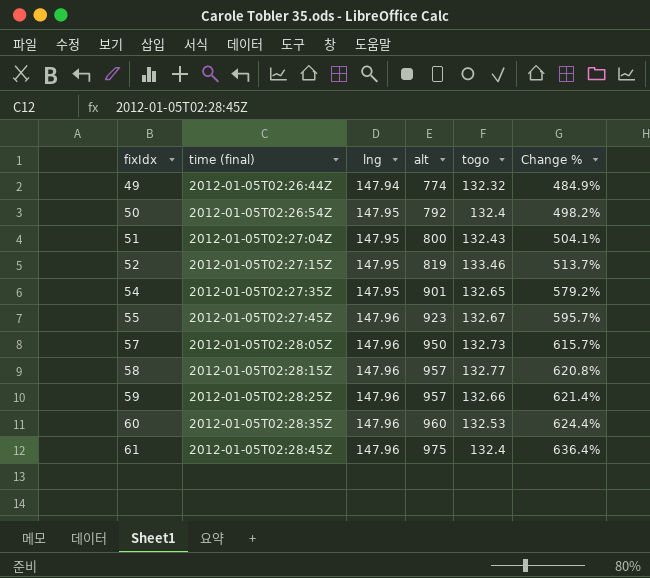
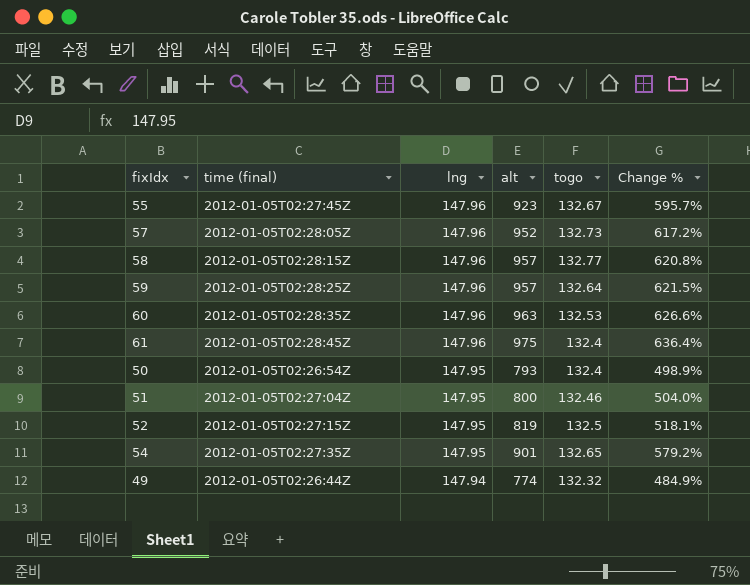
row order: fixIdx ascending -> lng descending
57 | alt: 950 -> 952
57 | Change %: 615.7% -> 617.2%
59 | togo: 132.66 -> 132.64
59 | Change %: 621.4% -> 621.5%
60 | alt: 960 -> 963
60 | Change %: 624.4% -> 626.6%
50 | alt: 792 -> 793
50 | Change %: 498.2% -> 498.9%
51 | togo: 132.43 -> 132.46
51 | Change %: 504.1% -> 504.0%
52 | togo: 133.46 -> 132.5
52 | Change %: 513.7% -> 518.1%

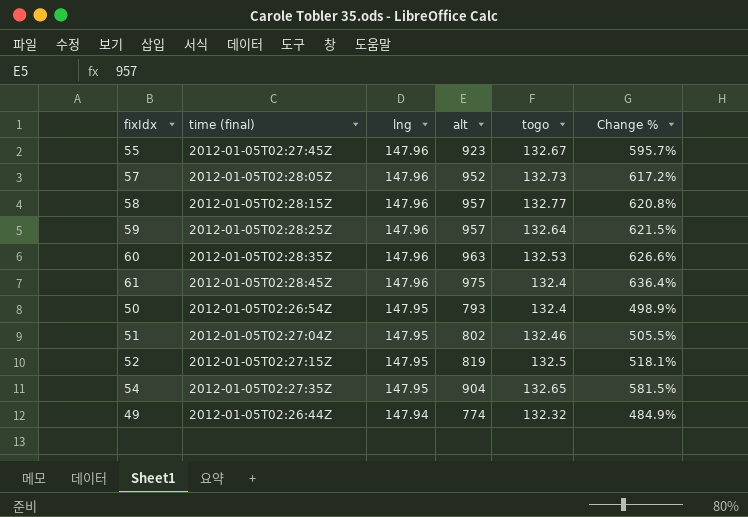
51 | alt: 800 -> 802
51 | Change %: 504.0% -> 505.5%
54 | alt: 901 -> 904
54 | Change %: 579.2% -> 581.5%

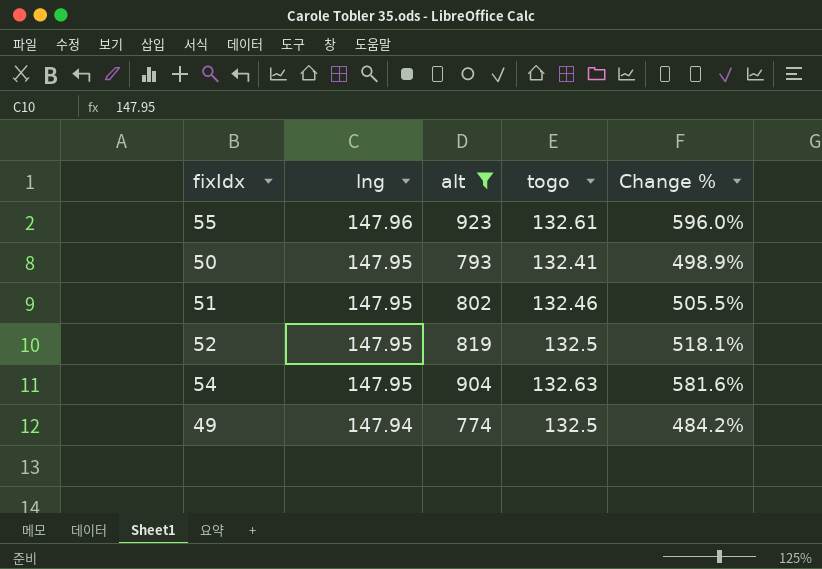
filter: none -> alt <= 923
column time (final) | position: 2 -> none
55 | togo: 132.67 -> 132.61
55 | Change %: 595.7% -> 596.0%
50 | togo: 132.4 -> 132.41
54 | togo: 132.65 -> 132.63
54 | Change %: 581.5% -> 581.6%
49 | togo: 132.32 -> 132.5
49 | Change %: 484.9% -> 484.2%

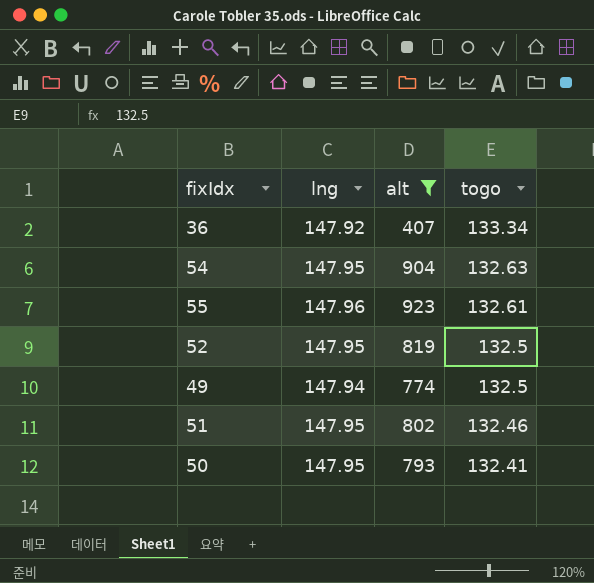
row order: lng descending -> togo descending
column Change % | formula: ([alt] - [togo]) / [togo] -> none
row 36: none -> 147.92 | 407 | 133.34

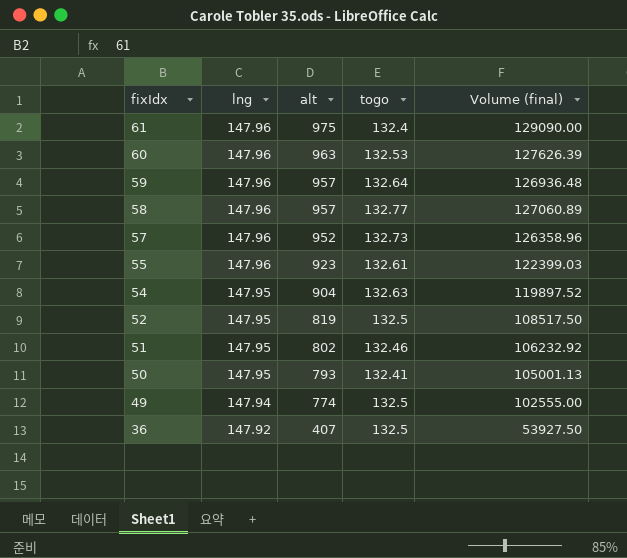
filter: alt <= 923 -> none
row order: togo descending -> fixIdx descending
column Volume (final) | formula: none -> [alt] * [togo]
36 | togo: 133.34 -> 132.5

